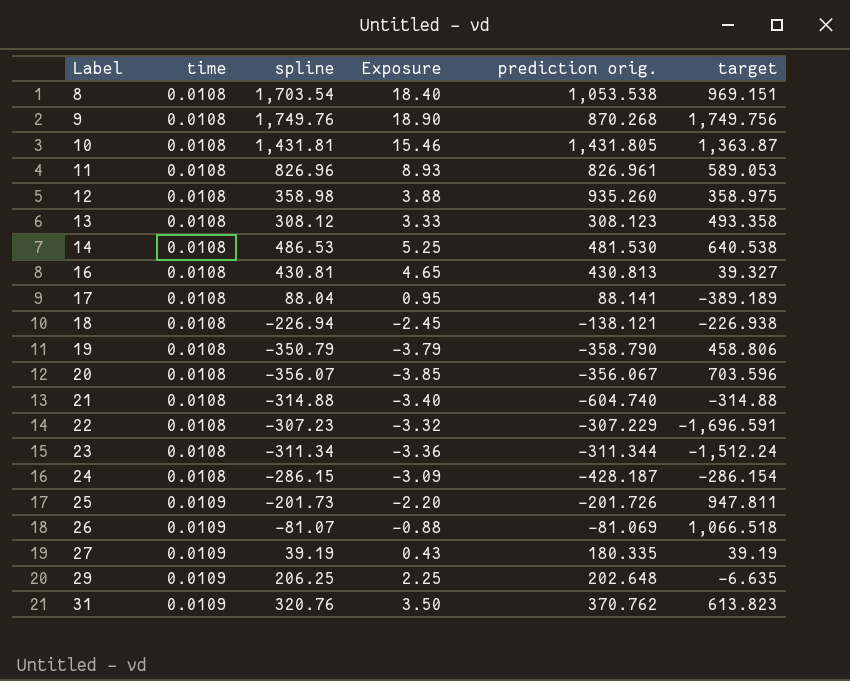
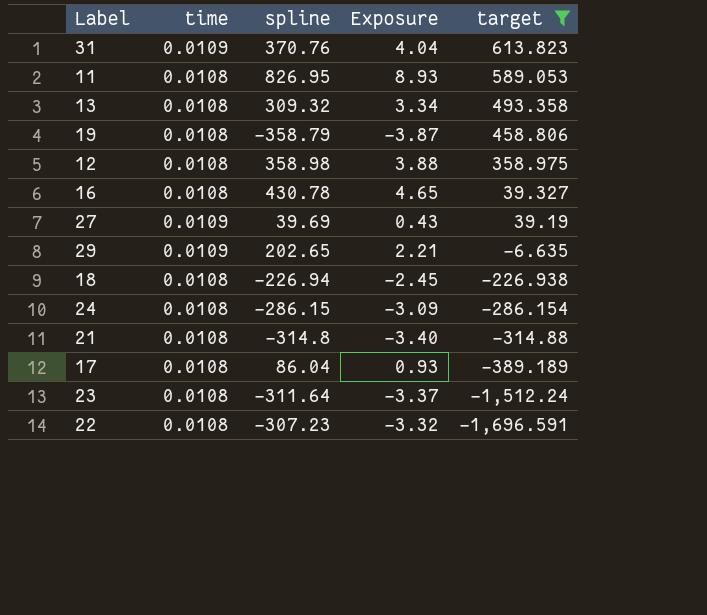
filter: none -> target <= 613.823
row order: Label ascending -> target descending
column prediction orig. | position: 5 -> none
31 | spline: 320.76 -> 370.76
31 | Exposure: 3.50 -> 4.04
11 | spline: 826.96 -> 826.95
13 | spline: 308.12 -> 309.32
13 | Exposure: 3.33 -> 3.34
19 | spline: -350.79 -> -358.79
19 | Exposure: -3.79 -> -3.87
16 | spline: 430.81 -> 430.78
27 | spline: 39.19 -> 39.69
29 | spline: 206.25 -> 202.65
29 | Exposure: 2.25 -> 2.21
21 | spline: -314.88 -> -314.8
17 | spline: 88.04 -> 86.04
17 | Exposure: 0.95 -> 0.93
23 | spline: -311.34 -> -311.64
23 | Exposure: -3.36 -> -3.37

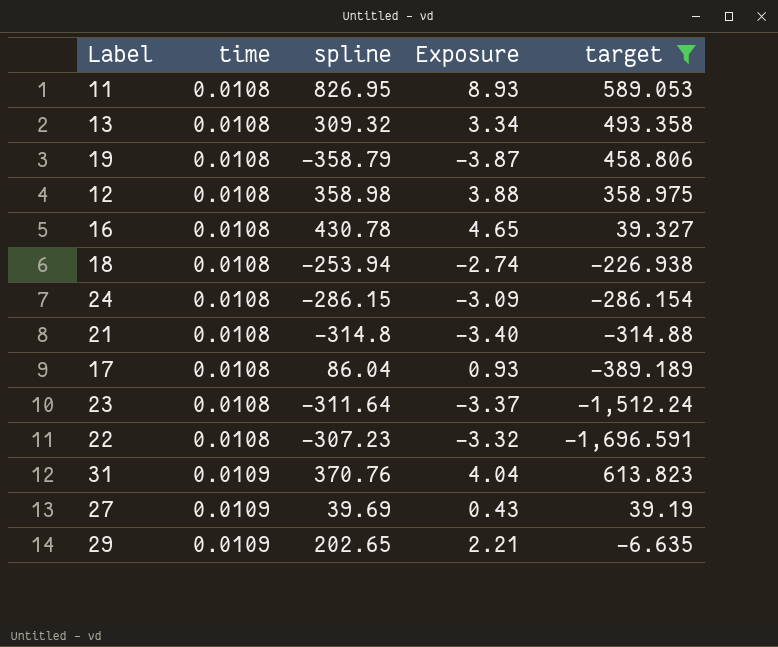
row order: target descending -> time ascending
18 | spline: -226.94 -> -253.94
18 | Exposure: -2.45 -> -2.74

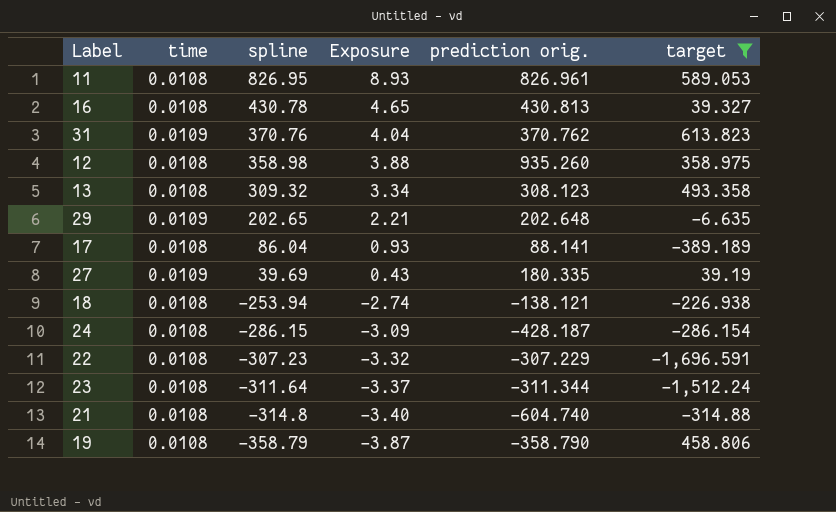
row order: time ascending -> spline descending
column prediction orig. | position: none -> 5

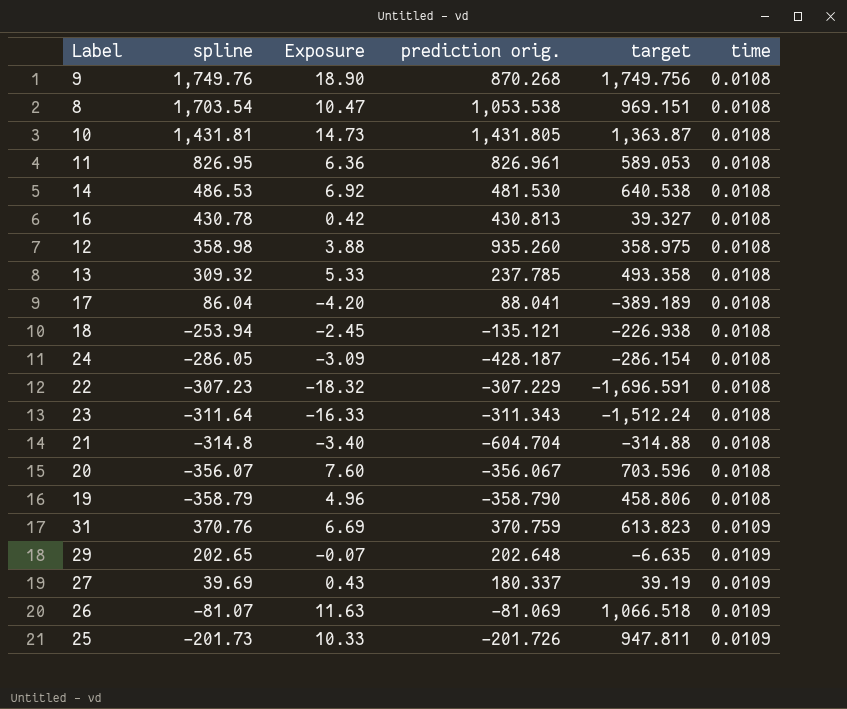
filter: target <= 613.823 -> none
row order: spline descending -> time ascending
column Exposure | formula: [time] * [spline] -> [target] * [time]
column time | position: 2 -> 6
13 | prediction orig.: 308.123 -> 237.785
17 | prediction orig.: 88.141 -> 88.041
18 | prediction orig.: -138.121 -> -135.121
24 | spline: -286.15 -> -286.05
23 | prediction orig.: -311.344 -> -311.343
21 | prediction orig.: -604.740 -> -604.704
31 | prediction orig.: 370.762 -> 370.759
27 | prediction orig.: 180.335 -> 180.337

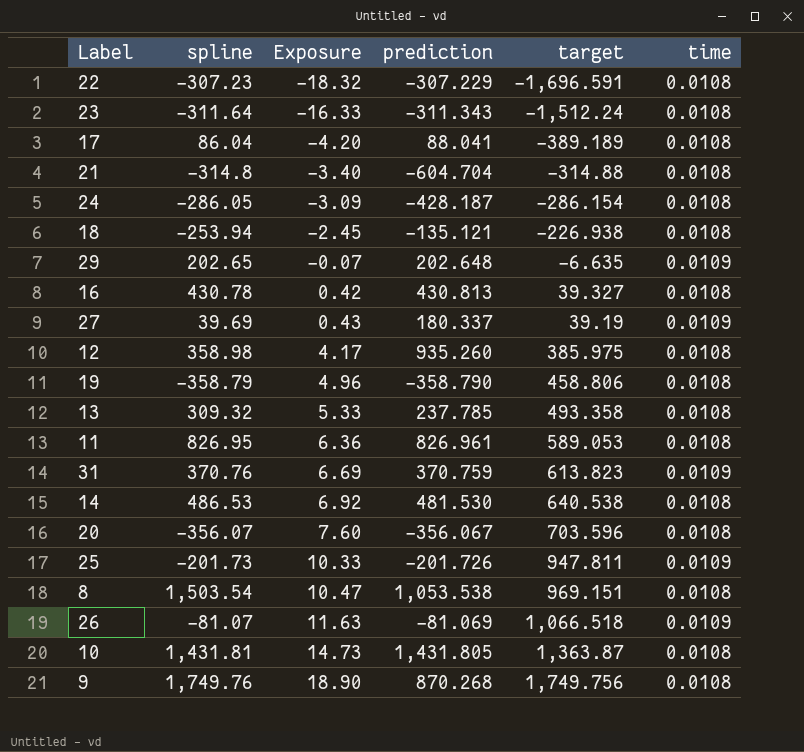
row order: time ascending -> Exposure ascending
column name: prediction orig. -> prediction
12 | Exposure: 3.88 -> 4.17
12 | target: 358.975 -> 385.975
8 | spline: 1,703.54 -> 1,503.54

